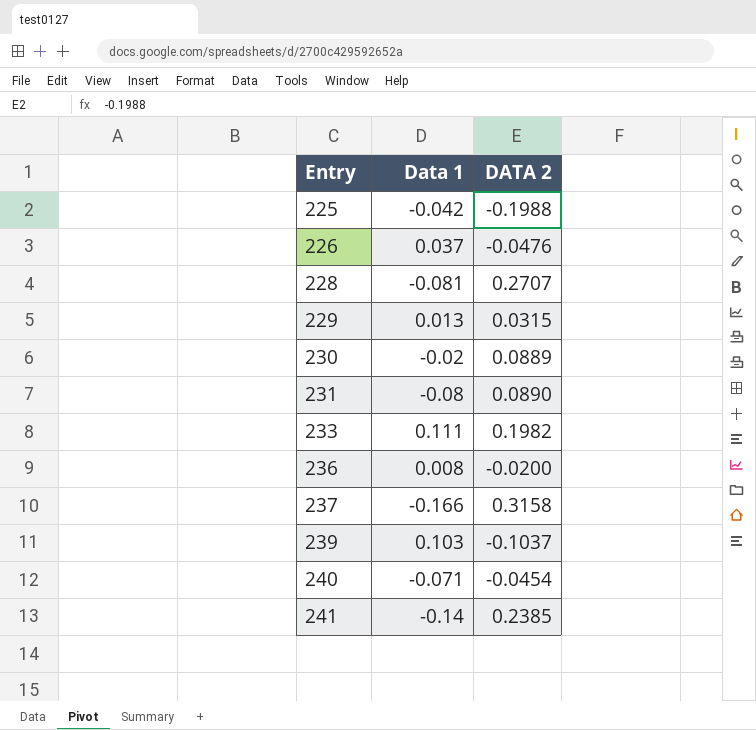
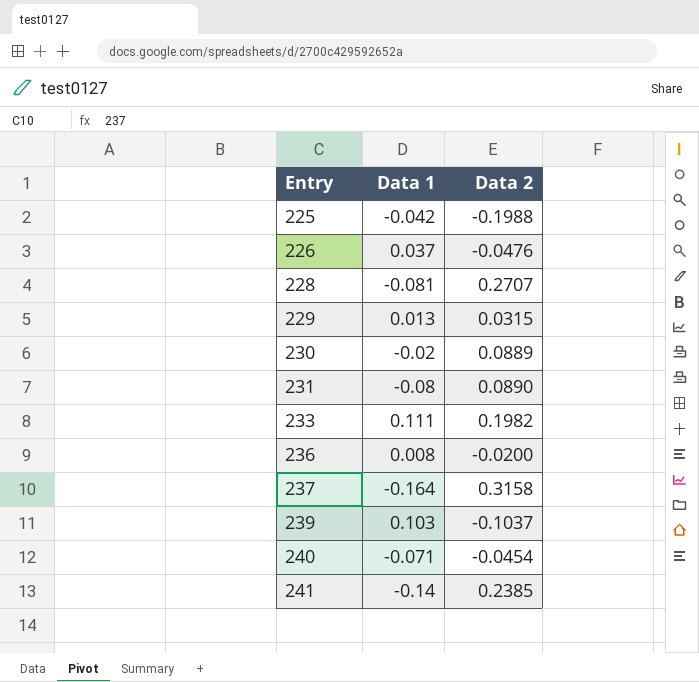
column name: DATA 2 -> Data 2
237 | Data 1: -0.166 -> -0.164

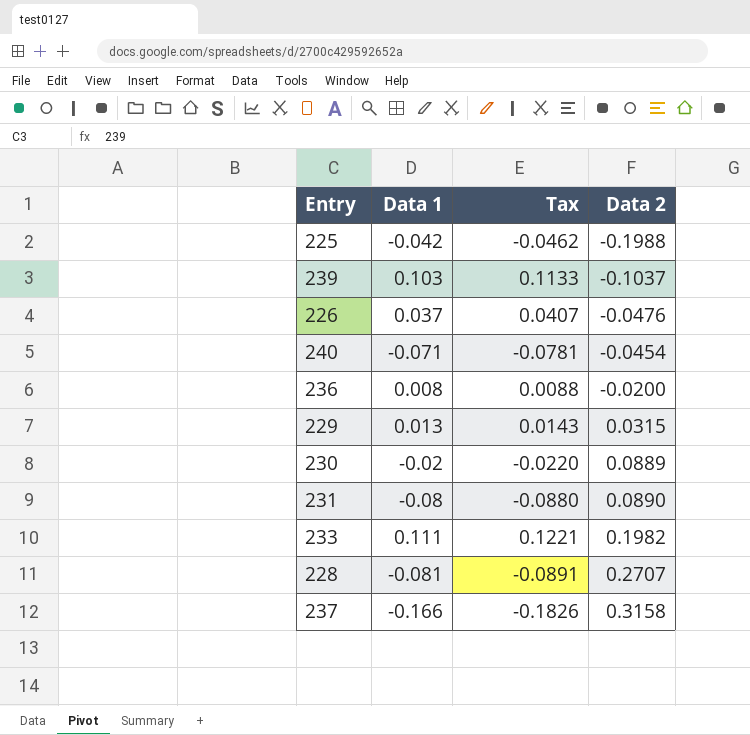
row order: Entry ascending -> Data 2 ascending
column Tax | formula: none -> [Data 1] * 1.1
row 241: -0.14 | 0.2385 -> none
237 | Data 1: -0.164 -> -0.166

